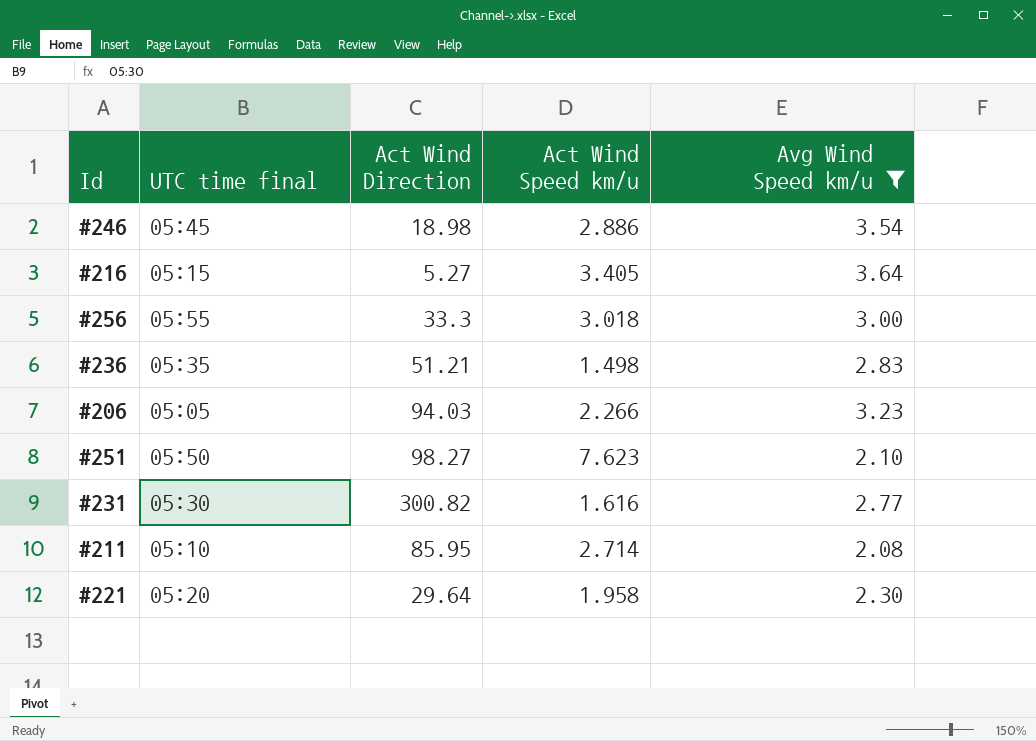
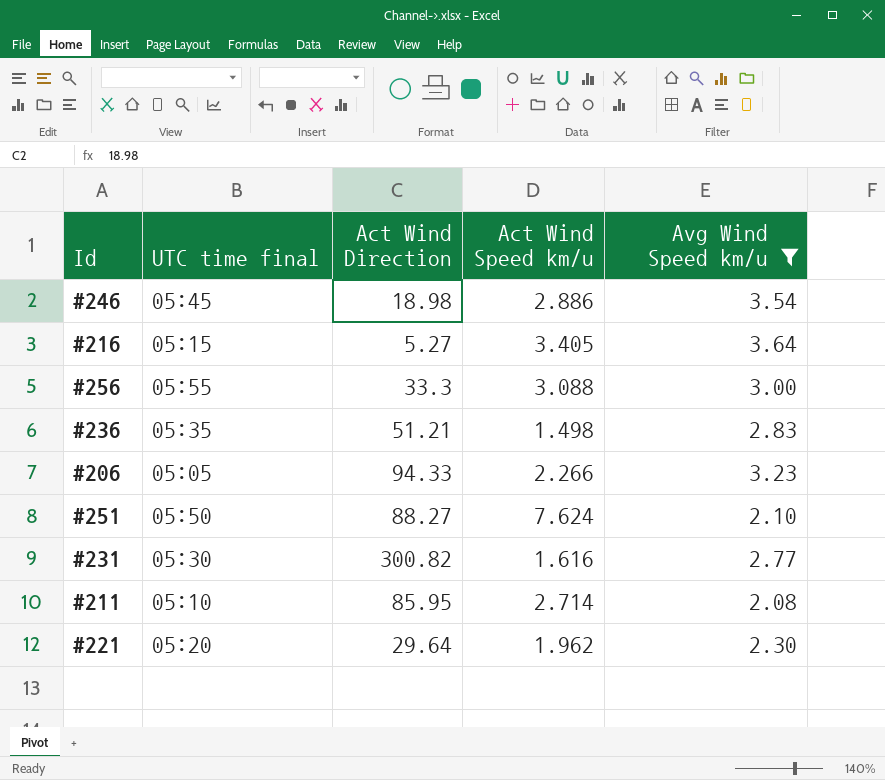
#256 | Act Wind Speed km/u: 3.018 -> 3.088
#206 | Act Wind Direction: 94.03 -> 94.33
#251 | Act Wind Direction: 98.27 -> 88.27
#251 | Act Wind Speed km/u: 7.623 -> 7.624
#221 | Act Wind Speed km/u: 1.958 -> 1.962

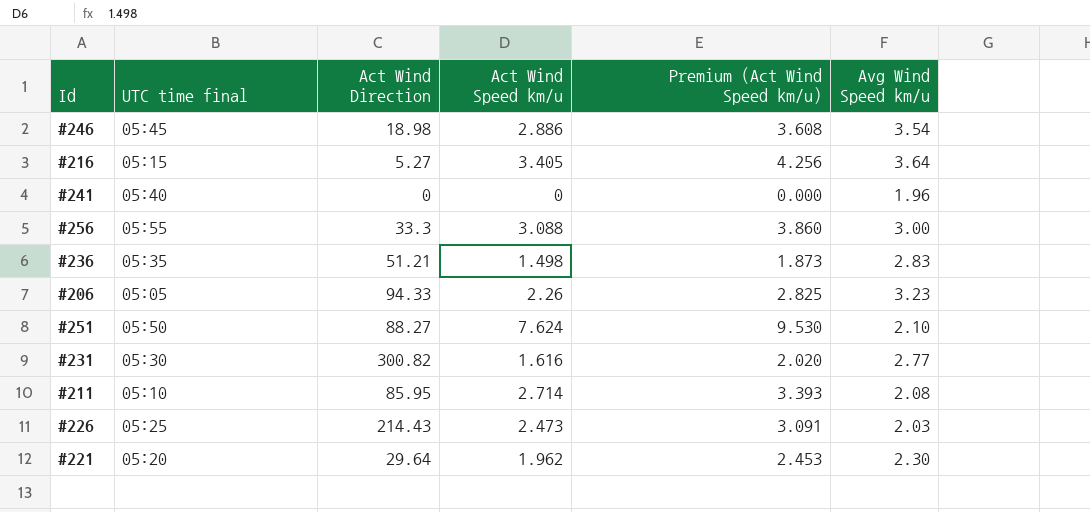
filter: Avg Wind Speed km/u >= 2.08 -> none
column Premium (Act Wind Speed km/u) | formula: none -> [Act Wind Speed km/u] * 1.25
#206 | Act Wind Speed km/u: 2.266 -> 2.26

